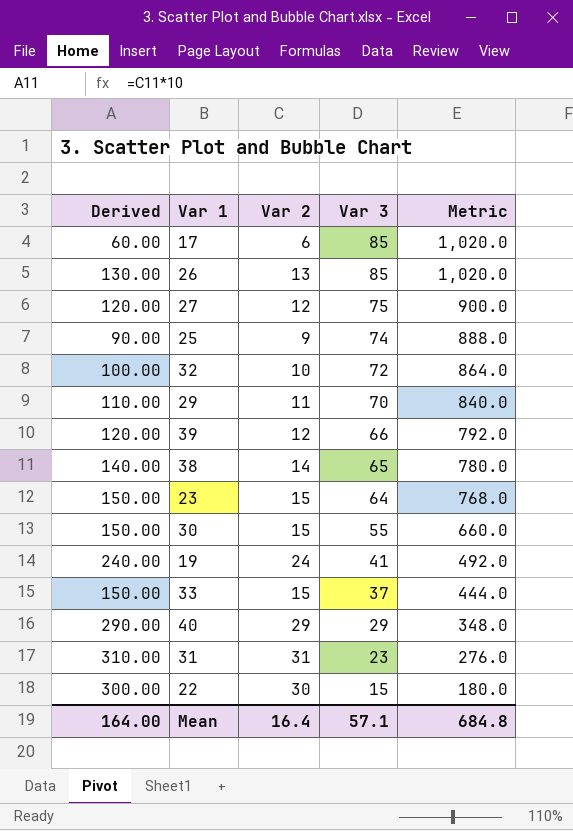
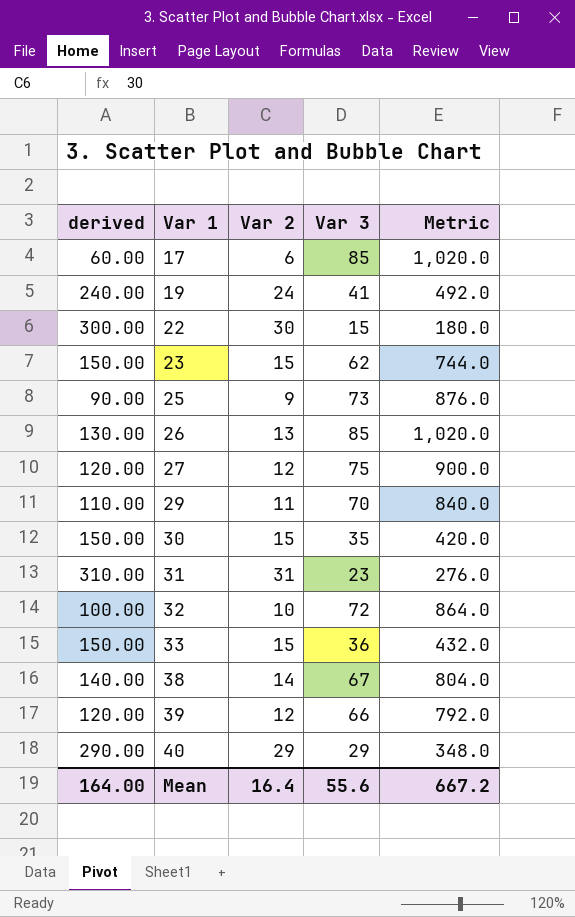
row order: Var 3 descending -> Var 1 ascending
column name: Derived -> derived
23 | Var 3: 64 -> 62
23 | Metric: 768.0 -> 744.0
25 | Var 3: 74 -> 73
25 | Metric: 888.0 -> 876.0
30 | Var 3: 55 -> 35
30 | Metric: 660.0 -> 420.0
33 | Var 3: 37 -> 36
33 | Metric: 444.0 -> 432.0
38 | Var 3: 65 -> 67
38 | Metric: 780.0 -> 804.0
Mean | Var 3: 57.1 -> 55.6
Mean | Metric: 684.8 -> 667.2

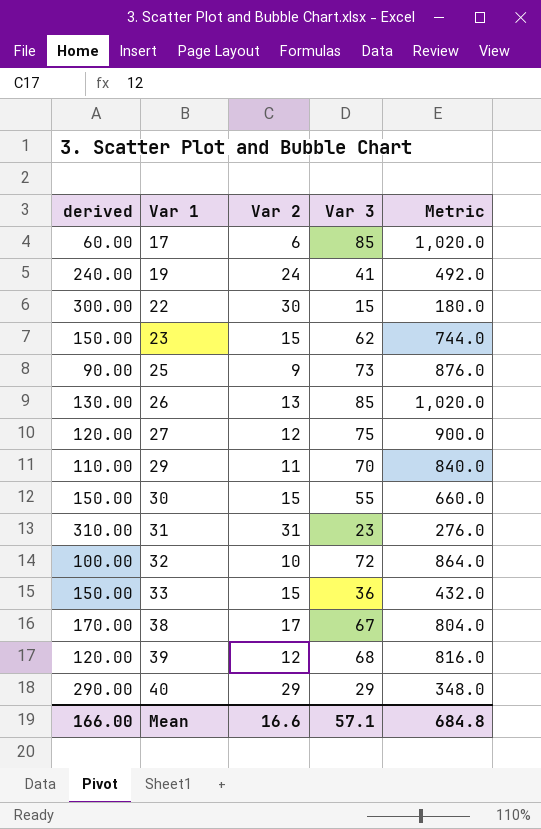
30 | Var 3: 35 -> 55
30 | Metric: 420.0 -> 660.0
38 | derived: 140.00 -> 170.00
38 | Var 2: 14 -> 17
39 | Var 3: 66 -> 68
39 | Metric: 792.0 -> 816.0
Mean | derived: 164.00 -> 166.00
Mean | Var 2: 16.4 -> 16.6
Mean | Var 3: 55.6 -> 57.1
Mean | Metric: 667.2 -> 684.8

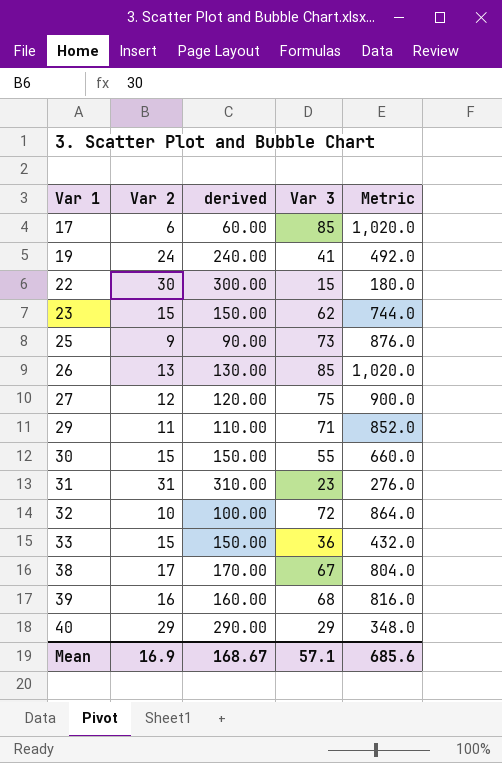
column derived | position: 1 -> 3
29 | Var 3: 70 -> 71
29 | Metric: 840.0 -> 852.0
39 | Var 2: 12 -> 16
39 | derived: 120.00 -> 160.00
Mean | Var 2: 16.6 -> 16.9
Mean | derived: 166.00 -> 168.67
Mean | Metric: 684.8 -> 685.6

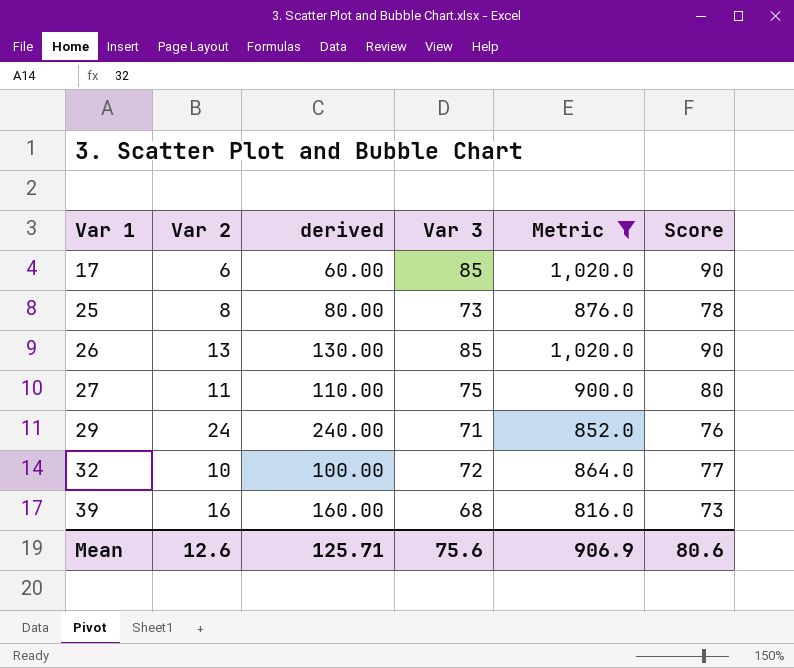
filter: none -> Metric >= 816.0
column Score | formula: none -> [Var 3] + 5
25 | Var 2: 9 -> 8
25 | derived: 90.00 -> 80.00
27 | Var 2: 12 -> 11
27 | derived: 120.00 -> 110.00
29 | Var 2: 11 -> 24
29 | derived: 110.00 -> 240.00
Mean | Var 2: 16.9 -> 12.6
Mean | derived: 168.67 -> 125.71
Mean | Var 3: 57.1 -> 75.6
Mean | Metric: 685.6 -> 906.9

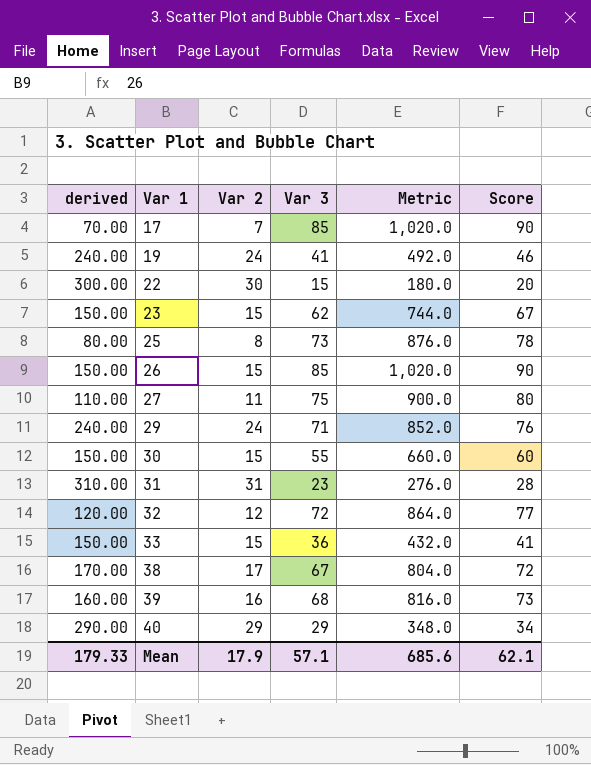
filter: Metric >= 816.0 -> none
column derived | position: 3 -> 1
17 | derived: 60.00 -> 70.00
17 | Var 2: 6 -> 7
26 | derived: 130.00 -> 150.00
26 | Var 2: 13 -> 15
32 | derived: 100.00 -> 120.00
32 | Var 2: 10 -> 12
Mean | derived: 125.71 -> 179.33
Mean | Var 2: 12.6 -> 17.9
Mean | Var 3: 75.6 -> 57.1
Mean | Metric: 906.9 -> 685.6
Mean | Score: 80.6 -> 62.1

